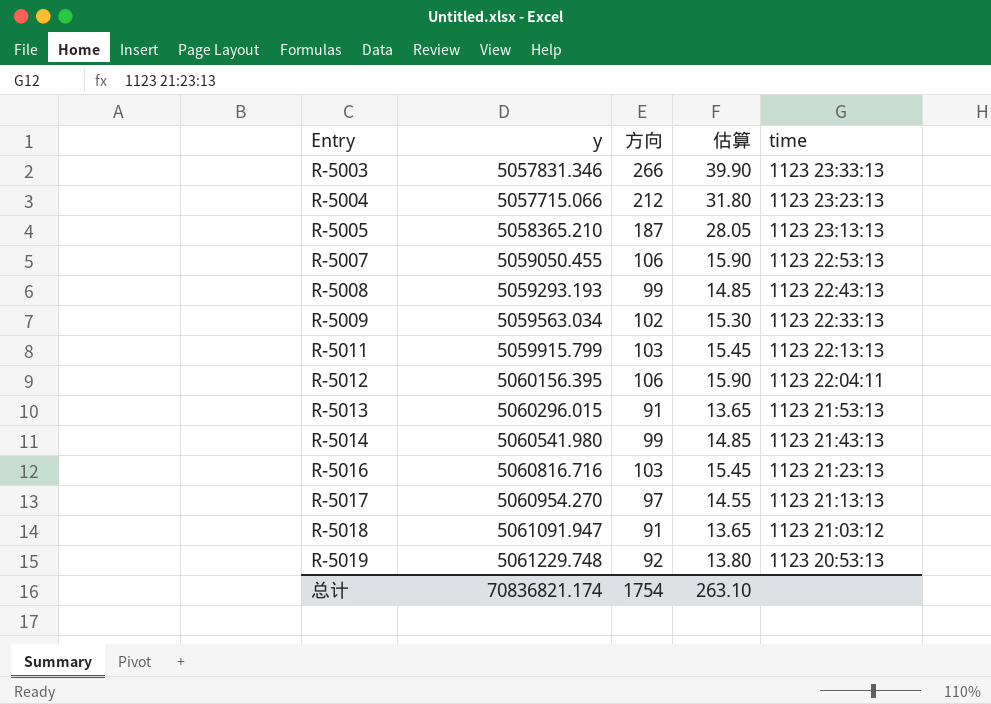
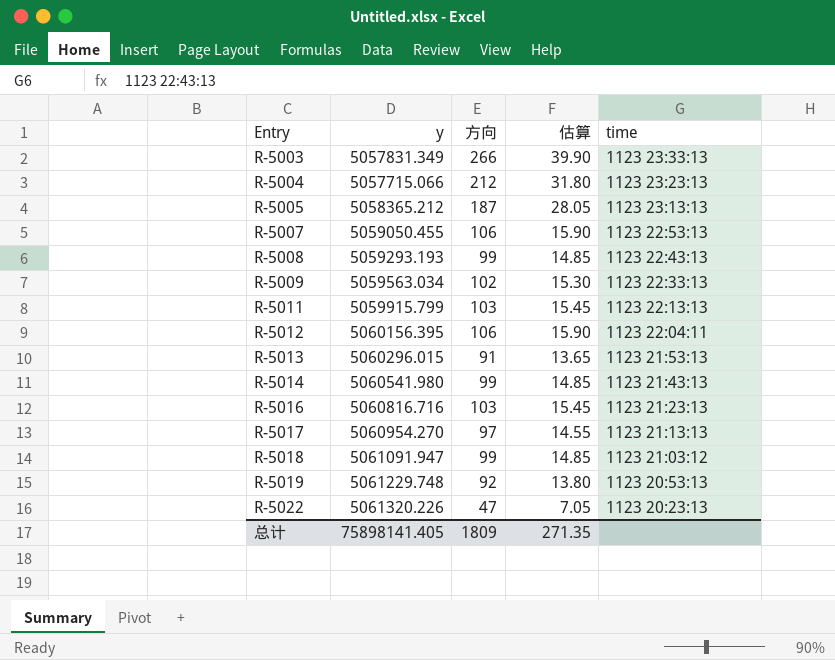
R-5003 | y: 5057831.346 -> 5057831.349
R-5005 | y: 5058365.210 -> 5058365.212
R-5018 | 方向: 91 -> 99
R-5018 | 估算: 13.65 -> 14.85
row R-5022: none -> 5061320.226 | 47 | 7.05 | 1123 20:23:13
总计 | y: 70836821.174 -> 75898141.405
总计 | 方向: 1754 -> 1809
总计 | 估算: 263.10 -> 271.35

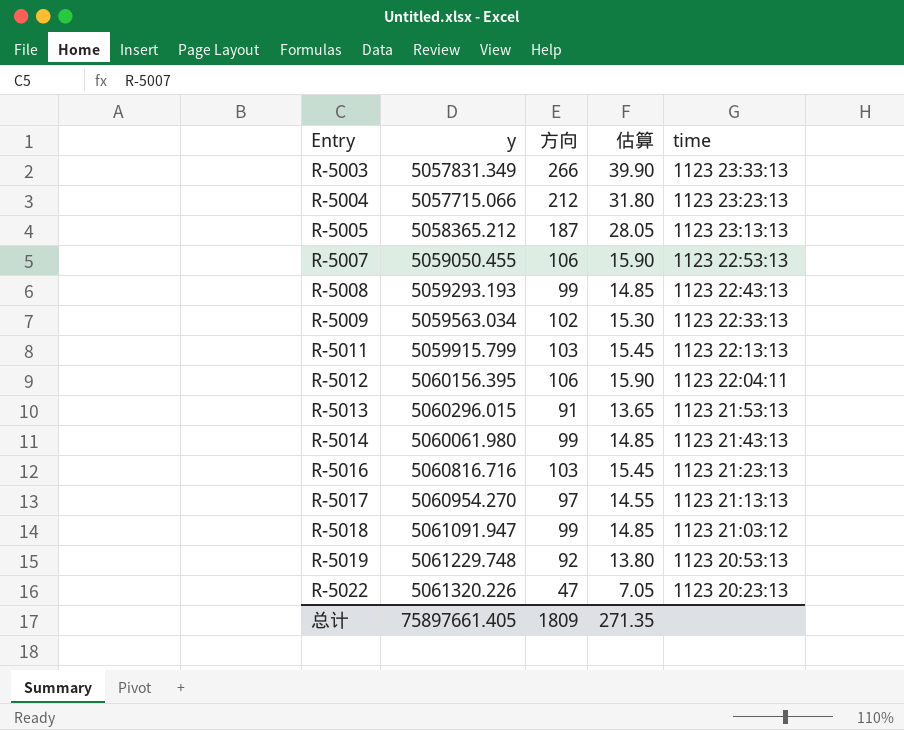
R-5014 | y: 5060541.980 -> 5060061.980
总计 | y: 75898141.405 -> 75897661.405

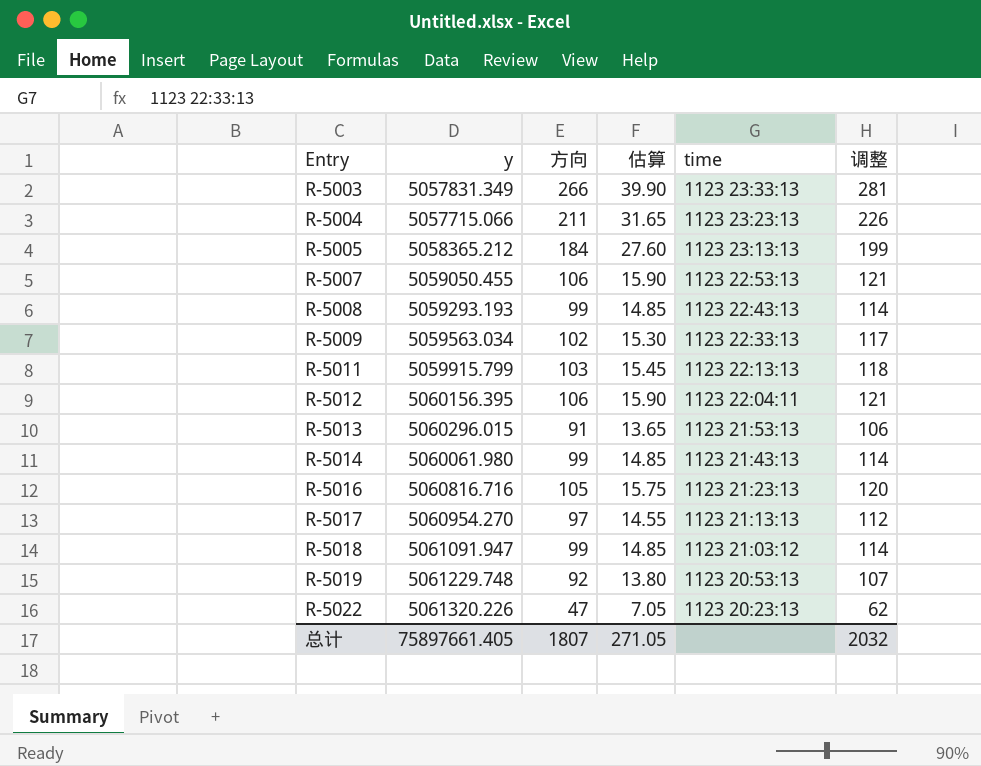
column 调整 | formula: none -> [方向] + 15
R-5004 | 方向: 212 -> 211
R-5004 | 估算: 31.80 -> 31.65
R-5005 | 方向: 187 -> 184
R-5005 | 估算: 28.05 -> 27.60
R-5016 | 方向: 103 -> 105
R-5016 | 估算: 15.45 -> 15.75
总计 | 方向: 1809 -> 1807
总计 | 估算: 271.35 -> 271.05

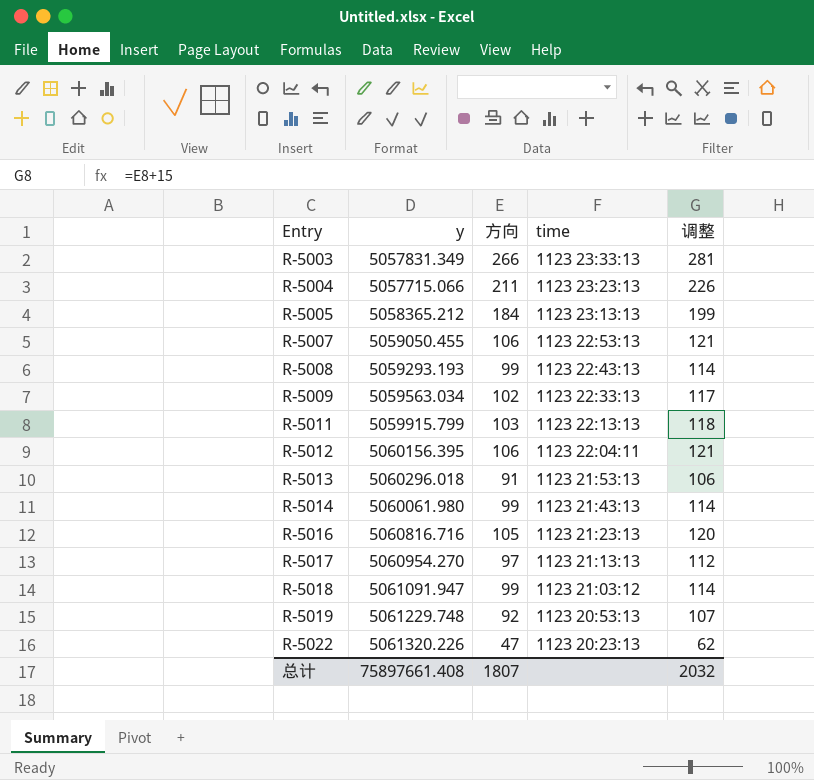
column 估算 | formula: [方向] * 0.15 -> none
R-5013 | y: 5060296.015 -> 5060296.018
总计 | y: 75897661.405 -> 75897661.408

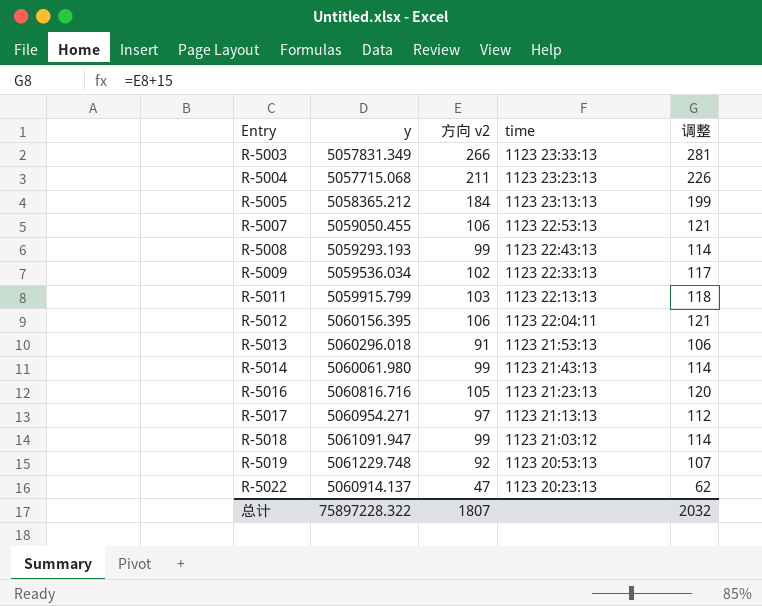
column name: 方向 -> 方向 v2
R-5004 | y: 5057715.066 -> 5057715.068
R-5009 | y: 5059563.034 -> 5059536.034
R-5017 | y: 5060954.270 -> 5060954.271
R-5022 | y: 5061320.226 -> 5060914.137
总计 | y: 75897661.408 -> 75897228.322

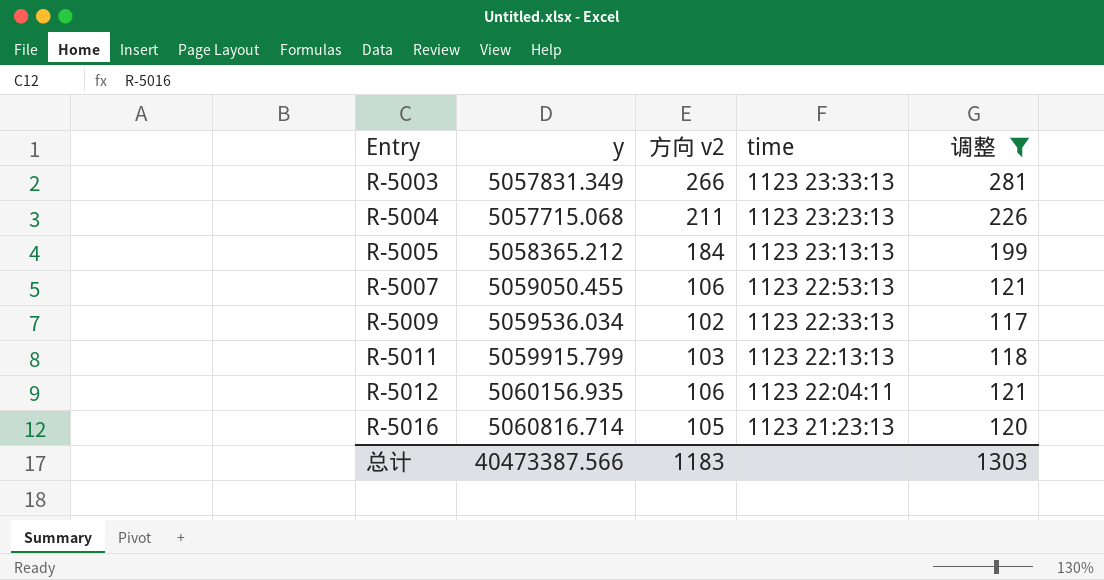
filter: none -> 调整 >= 117
R-5012 | y: 5060156.395 -> 5060156.935
R-5016 | y: 5060816.716 -> 5060816.714
总计 | y: 75897228.322 -> 40473387.566
总计 | 方向 v2: 1807 -> 1183
总计 | 调整: 2032 -> 1303

